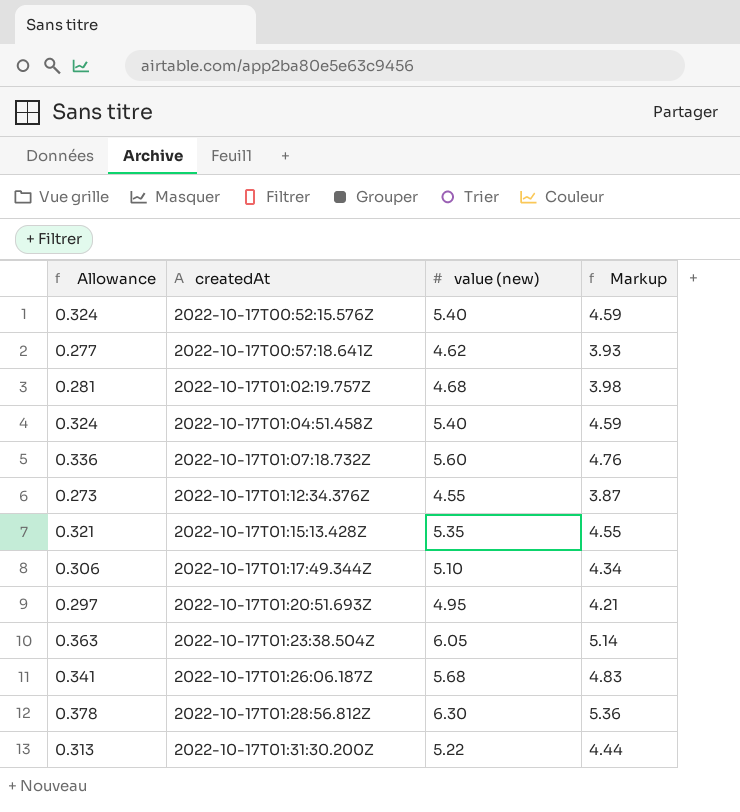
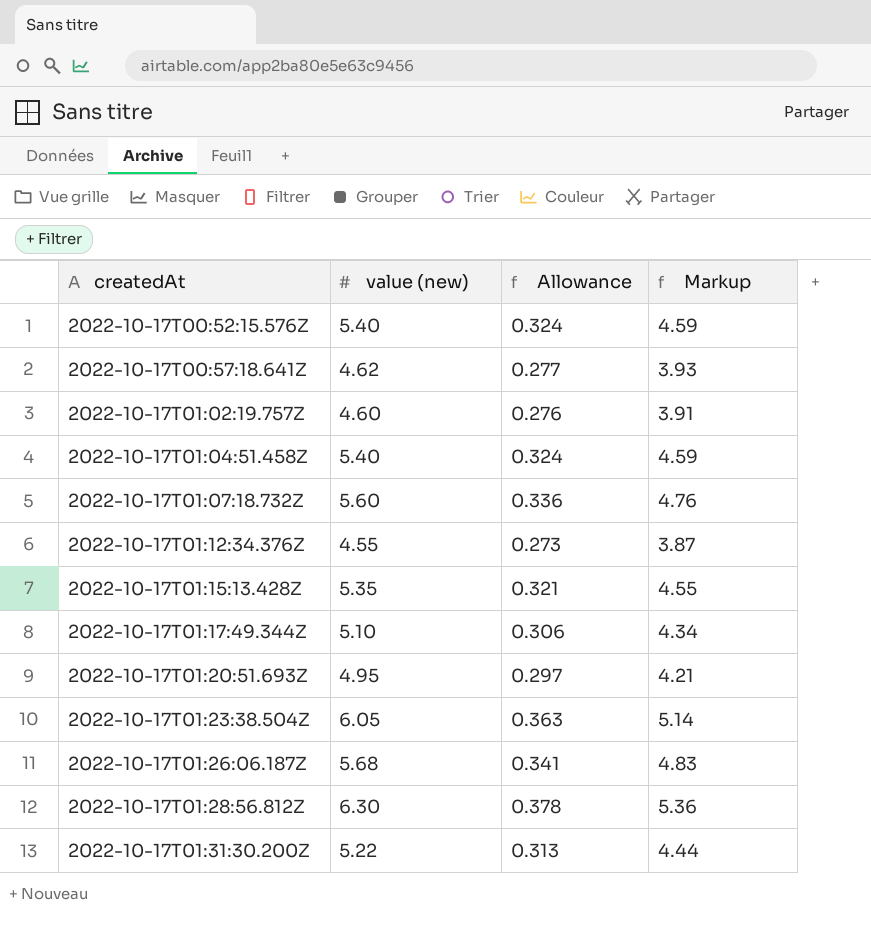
column Allowance | position: 1 -> 3
2022-10-17T01:02:19.757Z | value (new): 4.68 -> 4.60
2022-10-17T01:02:19.757Z | Allowance: 0.281 -> 0.276
2022-10-17T01:02:19.757Z | Markup: 3.98 -> 3.91

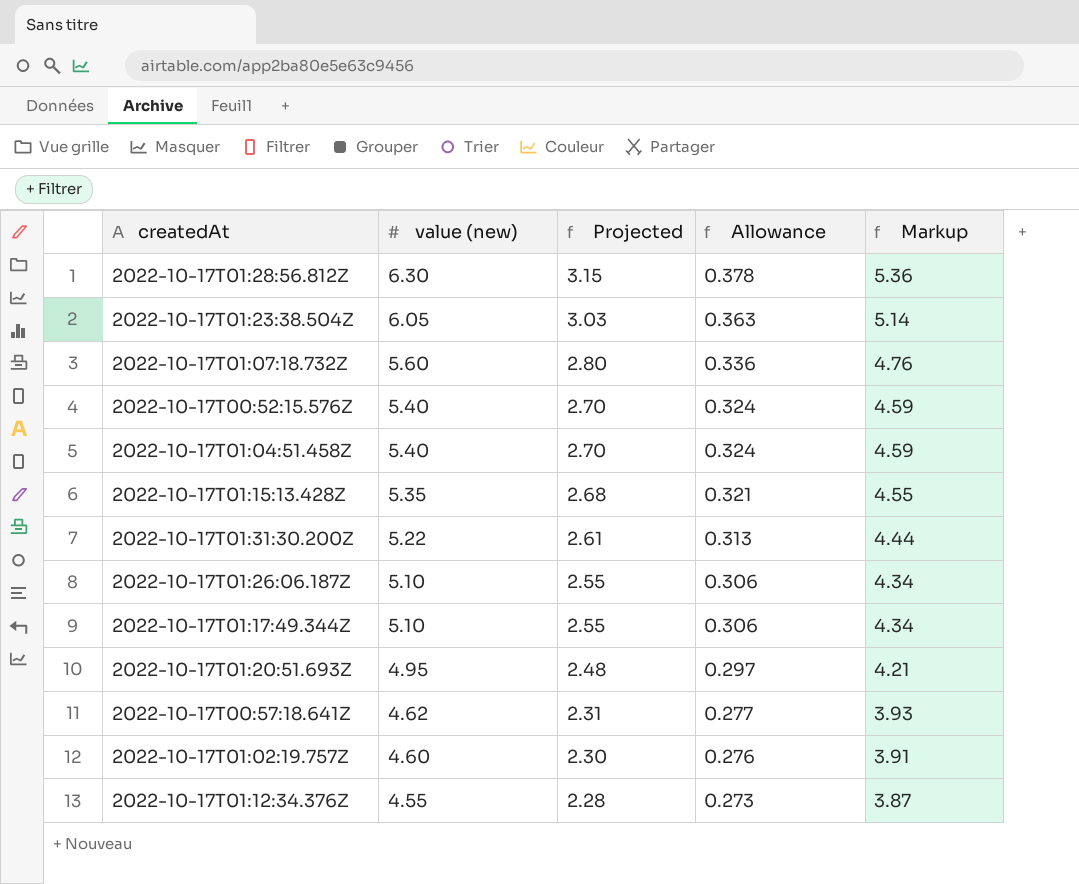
row order: createdAt ascending -> value (new) descending
column Projected | formula: none -> [value (new)] * 0.5
2022-10-17T01:26:06.187Z | value (new): 5.68 -> 5.10
2022-10-17T01:26:06.187Z | Allowance: 0.341 -> 0.306
2022-10-17T01:26:06.187Z | Markup: 4.83 -> 4.34

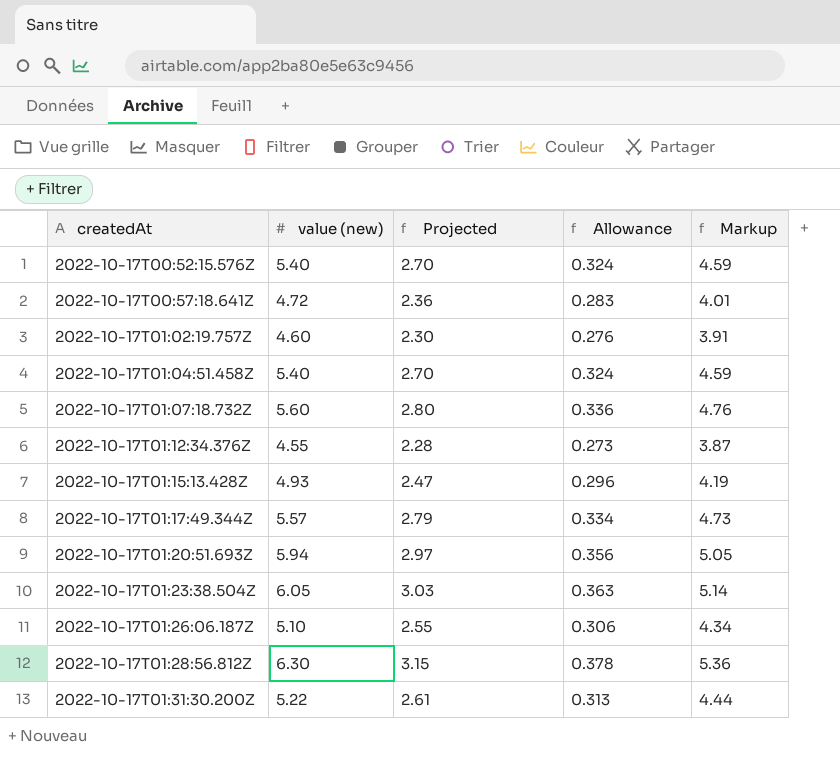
row order: value (new) descending -> createdAt ascending
2022-10-17T00:57:18.641Z | value (new): 4.62 -> 4.72
2022-10-17T00:57:18.641Z | Projected: 2.31 -> 2.36
2022-10-17T00:57:18.641Z | Allowance: 0.277 -> 0.283
2022-10-17T00:57:18.641Z | Markup: 3.93 -> 4.01
2022-10-17T01:15:13.428Z | value (new): 5.35 -> 4.93
2022-10-17T01:15:13.428Z | Projected: 2.68 -> 2.47
2022-10-17T01:15:13.428Z | Allowance: 0.321 -> 0.296
2022-10-17T01:15:13.428Z | Markup: 4.55 -> 4.19
2022-10-17T01:17:49.344Z | value (new): 5.10 -> 5.57
2022-10-17T01:17:49.344Z | Projected: 2.55 -> 2.79
2022-10-17T01:17:49.344Z | Allowance: 0.306 -> 0.334
2022-10-17T01:17:49.344Z | Markup: 4.34 -> 4.73
2022-10-17T01:20:51.693Z | value (new): 4.95 -> 5.94
2022-10-17T01:20:51.693Z | Projected: 2.48 -> 2.97
2022-10-17T01:20:51.693Z | Allowance: 0.297 -> 0.356
2022-10-17T01:20:51.693Z | Markup: 4.21 -> 5.05

